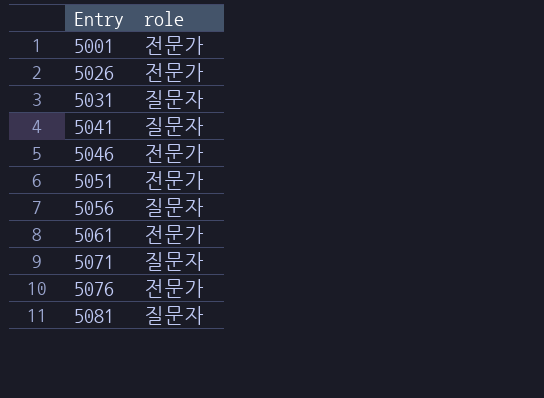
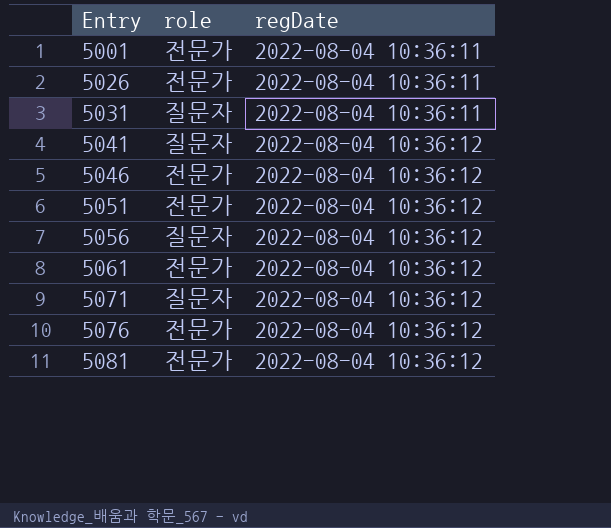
column regDate | position: none -> 3
5081 | role: 질문자 -> 전문가

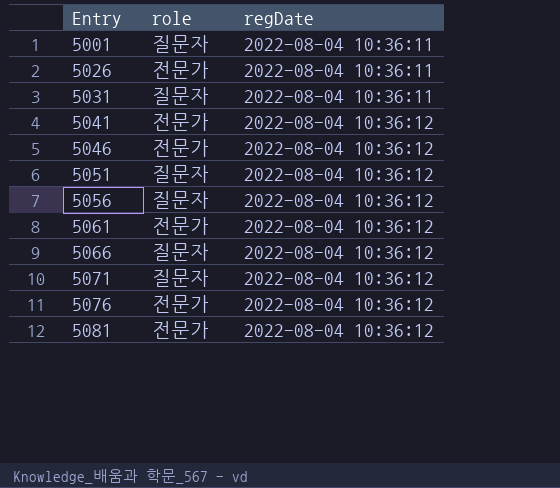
5001 | role: 전문가 -> 질문자
5041 | role: 질문자 -> 전문가
5051 | role: 전문가 -> 질문자
row 5066: none -> 질문자 | 2022-08-04 10:36:12

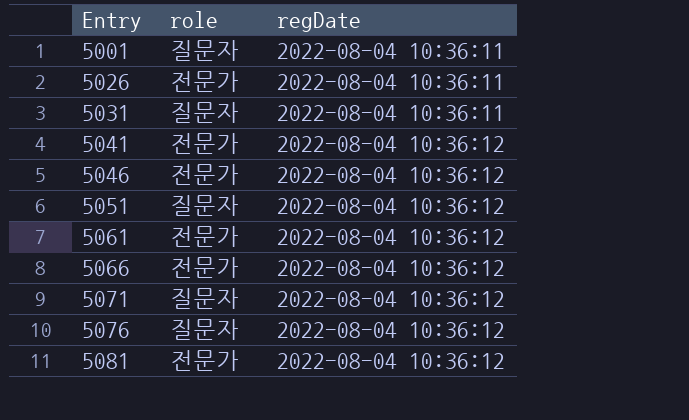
row 5056: 질문자 | 2022-08-04 10:36:12 -> none
5066 | role: 질문자 -> 전문가
5076 | role: 전문가 -> 질문자

